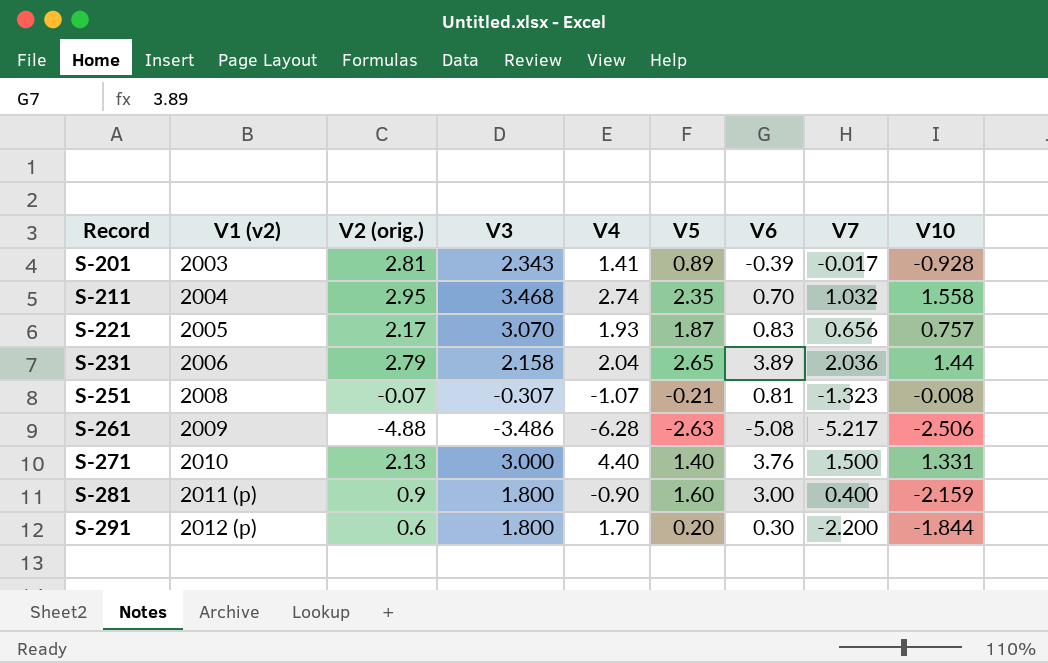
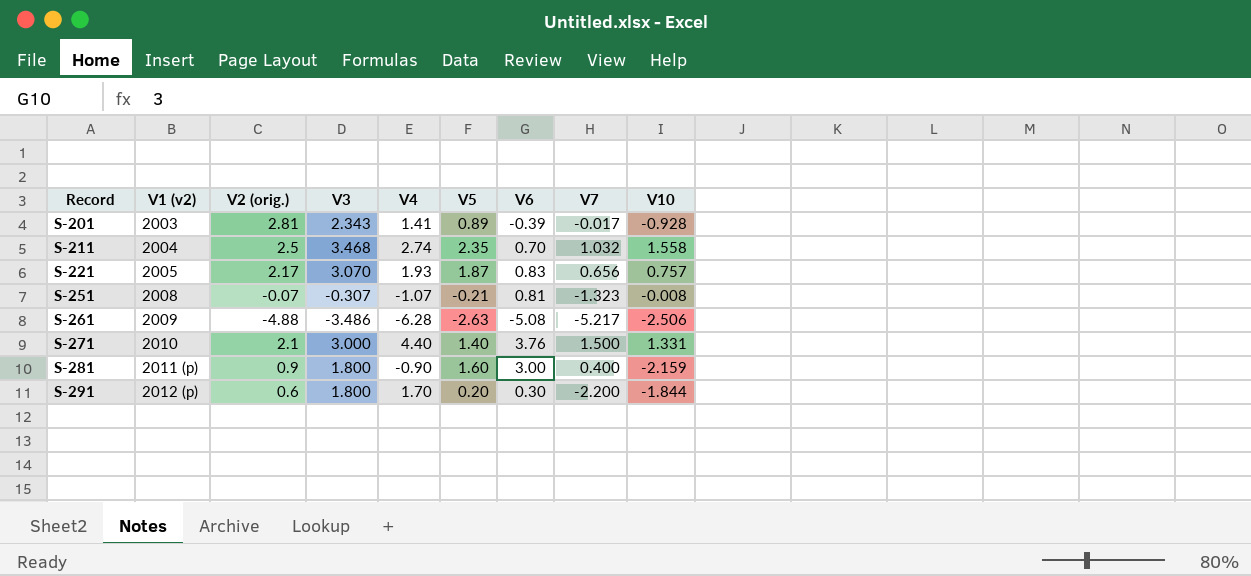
row S-231: 2006 | 2.79 | 2.158 | 2.04 | 2.65 | 3.89 | 2.036 | 1.44 -> none
S-211 | V2 (orig.): 2.95 -> 2.5
S-271 | V2 (orig.): 2.13 -> 2.1

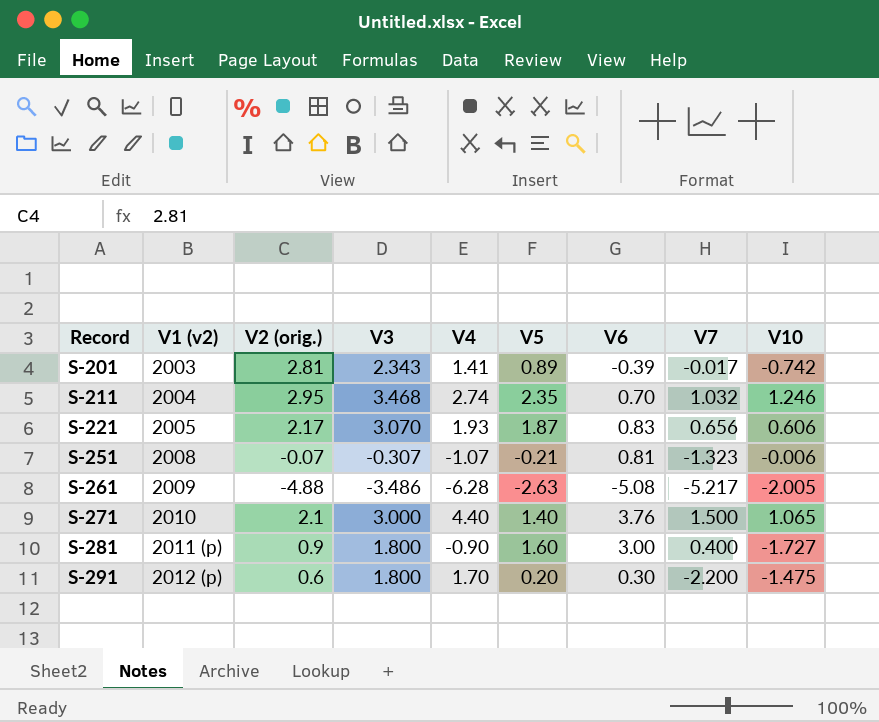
S-201 | V10: -0.928 -> -0.742
S-211 | V2 (orig.): 2.5 -> 2.95
S-211 | V10: 1.558 -> 1.246
S-221 | V10: 0.757 -> 0.606
S-251 | V10: -0.008 -> -0.006
S-261 | V10: -2.506 -> -2.005
S-271 | V10: 1.331 -> 1.065
S-281 | V10: -2.159 -> -1.727
S-291 | V10: -1.844 -> -1.475

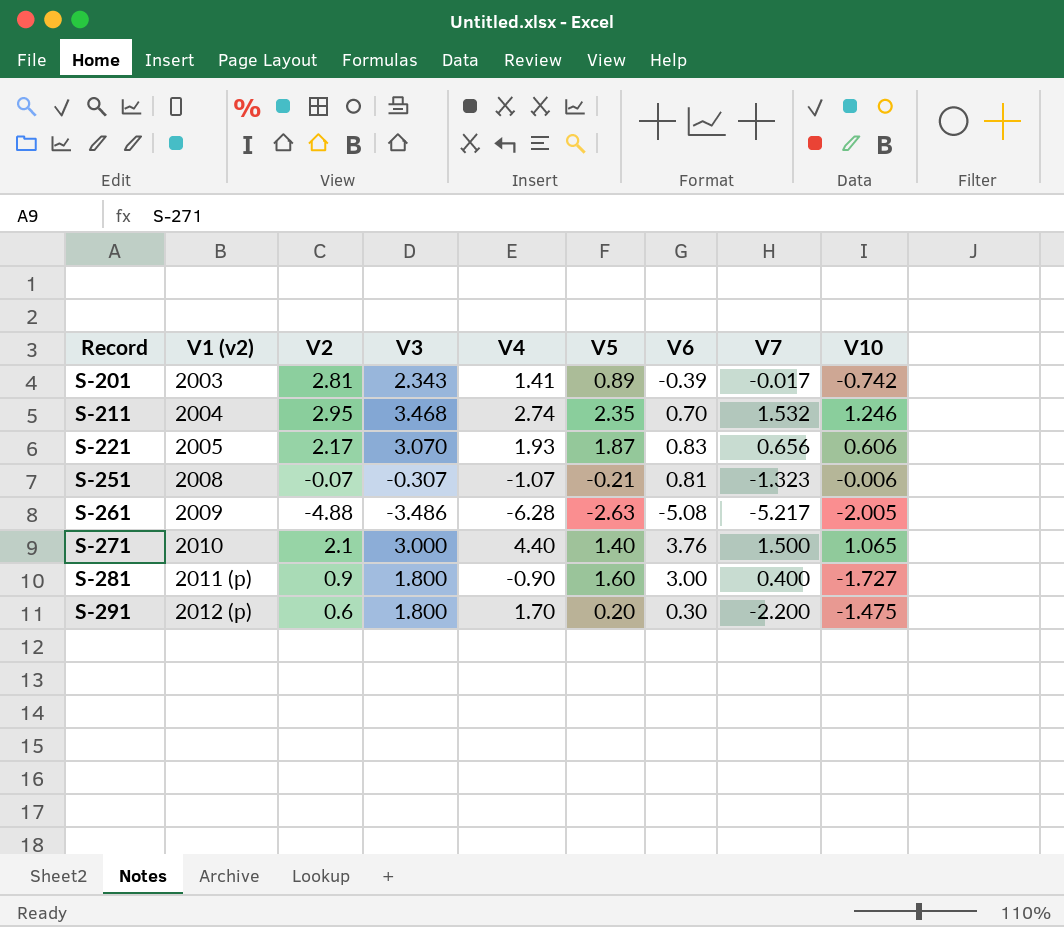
column name: V2 (orig.) -> V2
S-211 | V7: 1.032 -> 1.532

